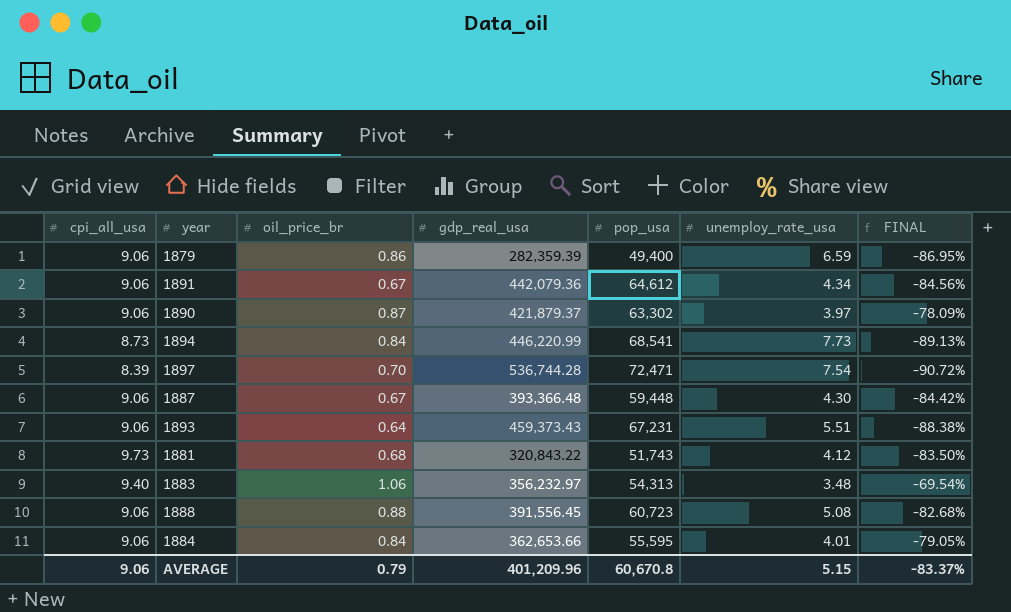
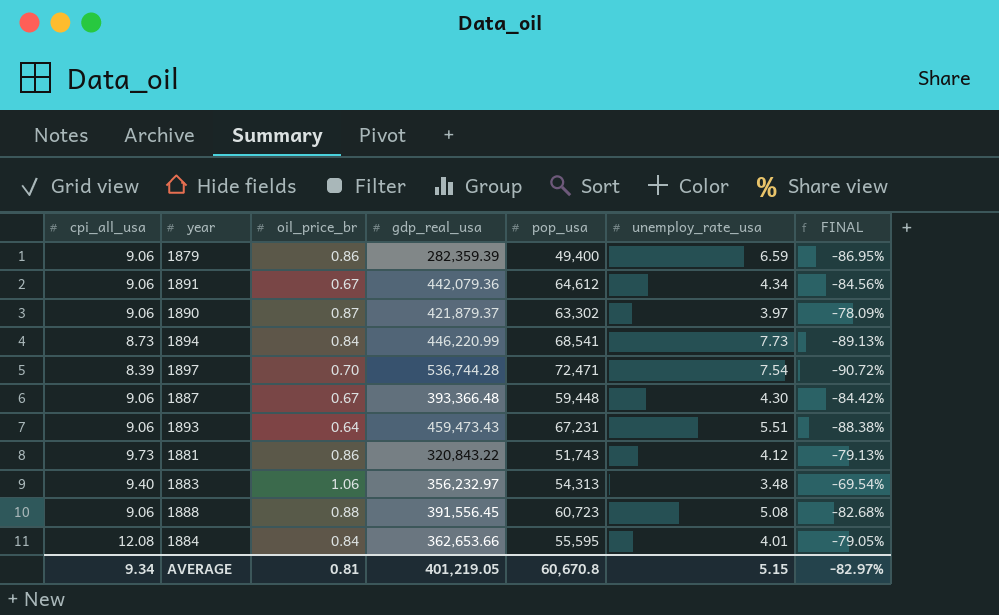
1893 | gdp_real_usa: 459,373.43 -> 459,473.43
1881 | oil_price_br: 0.68 -> 0.86
1881 | FINAL: -83.50% -> -79.13%
1884 | cpi_all_usa: 9.06 -> 12.08
AVERAGE | cpi_all_usa: 9.06 -> 9.34
AVERAGE | oil_price_br: 0.79 -> 0.81
AVERAGE | gdp_real_usa: 401,209.96 -> 401,219.05
AVERAGE | FINAL: -83.37% -> -82.97%

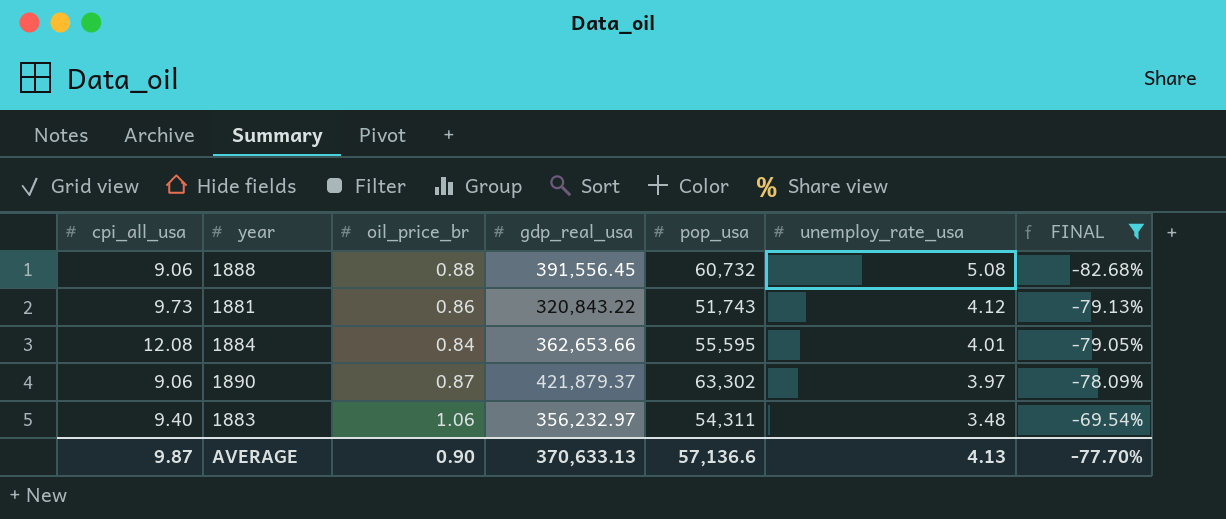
filter: none -> FINAL >= -82.68%
row order: none -> unemploy_rate_usa descending
1888 | pop_usa: 60,723 -> 60,732
1883 | pop_usa: 54,313 -> 54,311
AVERAGE | cpi_all_usa: 9.34 -> 9.87
AVERAGE | oil_price_br: 0.81 -> 0.90
AVERAGE | gdp_real_usa: 401,219.05 -> 370,633.13
AVERAGE | pop_usa: 60,670.8 -> 57,136.6
AVERAGE | unemploy_rate_usa: 5.15 -> 4.13
AVERAGE | FINAL: -82.97% -> -77.70%

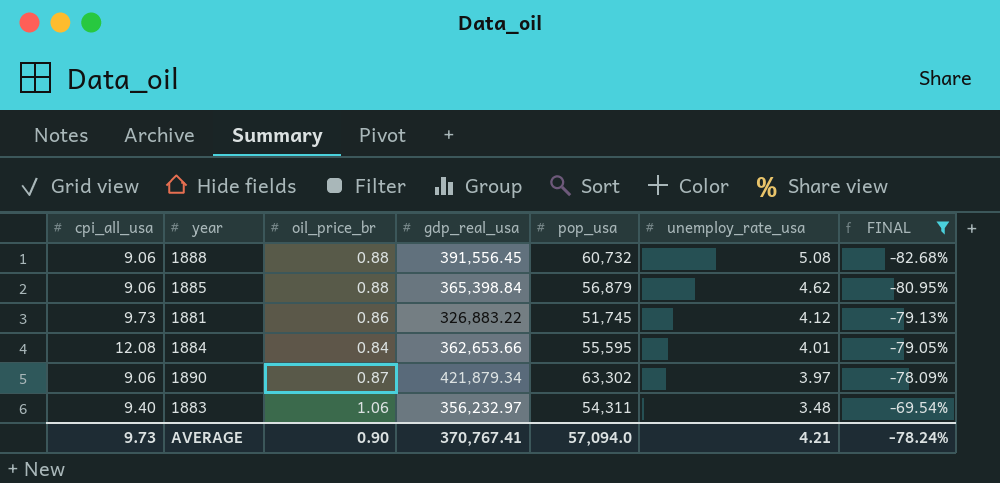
row 1885: none -> 9.06 | 0.88 | 365,398.84 | 56,879 | 4.62 | -80.95%
1881 | gdp_real_usa: 320,843.22 -> 326,883.22
1881 | pop_usa: 51,743 -> 51,745
1890 | gdp_real_usa: 421,879.37 -> 421,879.34
AVERAGE | cpi_all_usa: 9.87 -> 9.73
AVERAGE | gdp_real_usa: 370,633.13 -> 370,767.41
AVERAGE | pop_usa: 57,136.6 -> 57,094.0
AVERAGE | unemploy_rate_usa: 4.13 -> 4.21
AVERAGE | FINAL: -77.70% -> -78.24%

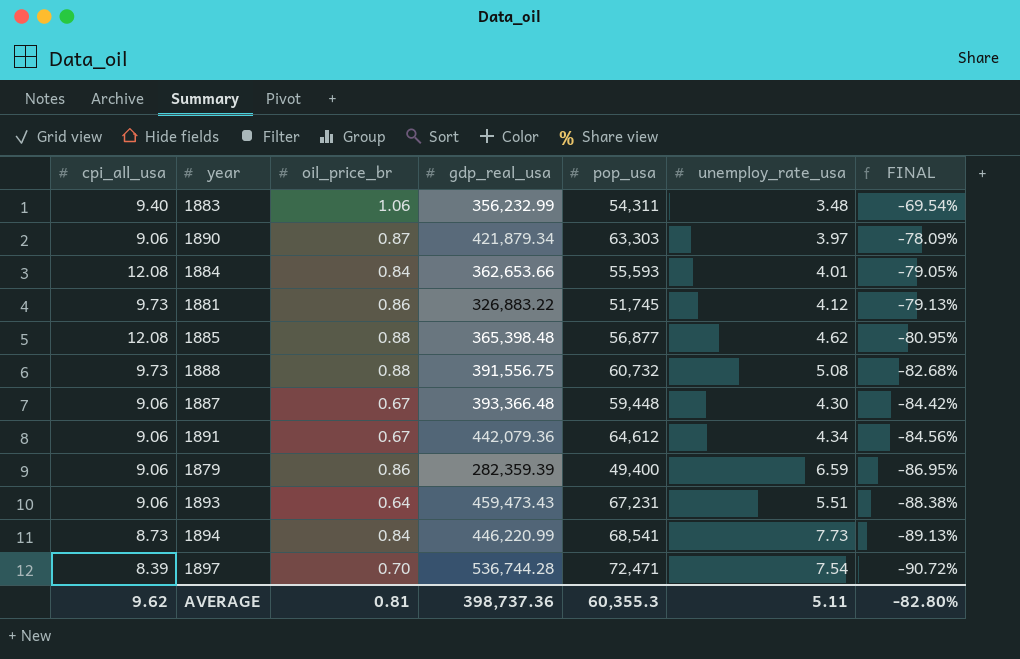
filter: FINAL >= -82.68% -> none
row order: unemploy_rate_usa descending -> FINAL descending
1883 | gdp_real_usa: 356,232.97 -> 356,232.99
1890 | pop_usa: 63,302 -> 63,303
1884 | pop_usa: 55,595 -> 55,593
1885 | cpi_all_usa: 9.06 -> 12.08
1885 | gdp_real_usa: 365,398.84 -> 365,398.48
1885 | pop_usa: 56,879 -> 56,877
1888 | cpi_all_usa: 9.06 -> 9.73
1888 | gdp_real_usa: 391,556.45 -> 391,556.75
AVERAGE | cpi_all_usa: 9.73 -> 9.62
AVERAGE | oil_price_br: 0.90 -> 0.81
AVERAGE | gdp_real_usa: 370,767.41 -> 398,737.36
AVERAGE | pop_usa: 57,094.0 -> 60,355.3
AVERAGE | unemploy_rate_usa: 4.21 -> 5.11
AVERAGE | FINAL: -78.24% -> -82.80%

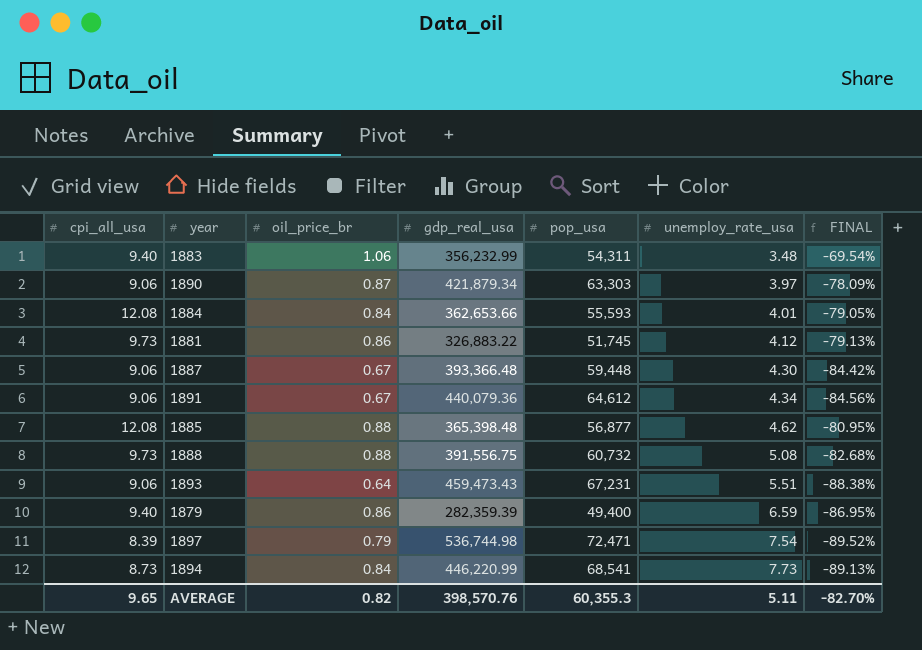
row order: FINAL descending -> unemploy_rate_usa ascending
1891 | gdp_real_usa: 442,079.36 -> 440,079.36
1879 | cpi_all_usa: 9.06 -> 9.40
1897 | oil_price_br: 0.70 -> 0.79
1897 | gdp_real_usa: 536,744.28 -> 536,744.98
1897 | FINAL: -90.72% -> -89.52%
AVERAGE | cpi_all_usa: 9.62 -> 9.65
AVERAGE | oil_price_br: 0.81 -> 0.82
AVERAGE | gdp_real_usa: 398,737.36 -> 398,570.76
AVERAGE | FINAL: -82.80% -> -82.70%

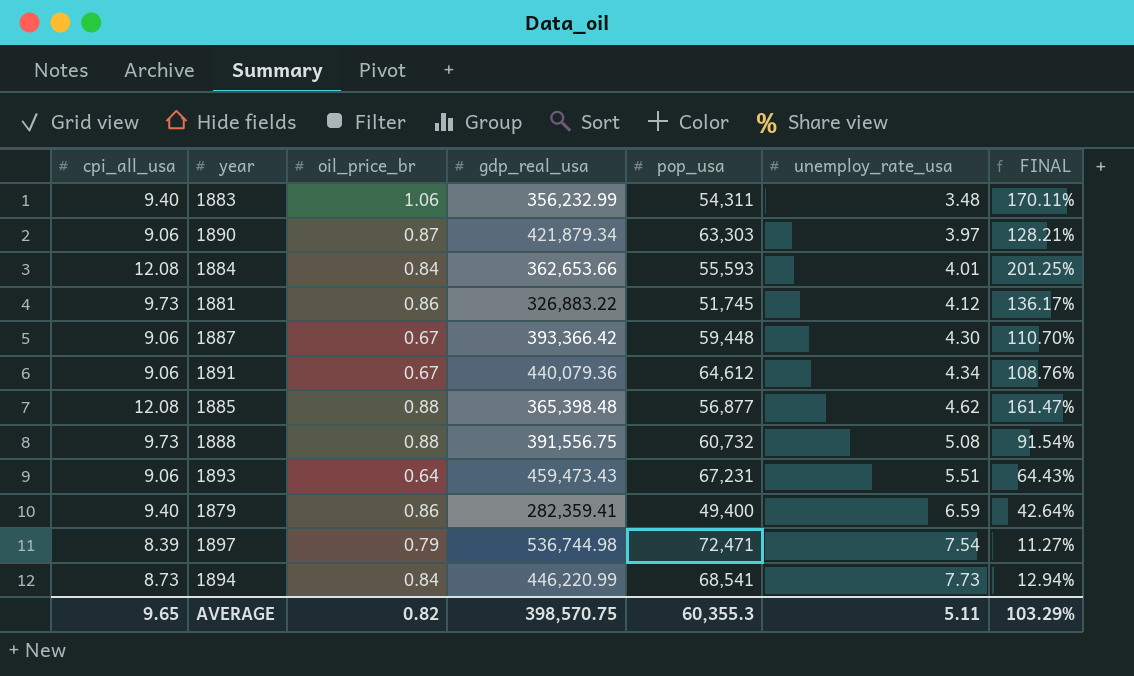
column FINAL | formula: ([oil_price_br] - [unemploy_rate_usa]) / [unemploy_rate_usa] -> ([cpi_all_usa] - [unemploy_rate_usa]) / [unemploy_rate_usa]
1887 | gdp_real_usa: 393,366.48 -> 393,366.42
1879 | gdp_real_usa: 282,359.39 -> 282,359.41
AVERAGE | gdp_real_usa: 398,570.76 -> 398,570.75
AVERAGE | FINAL: -82.70% -> 103.29%

